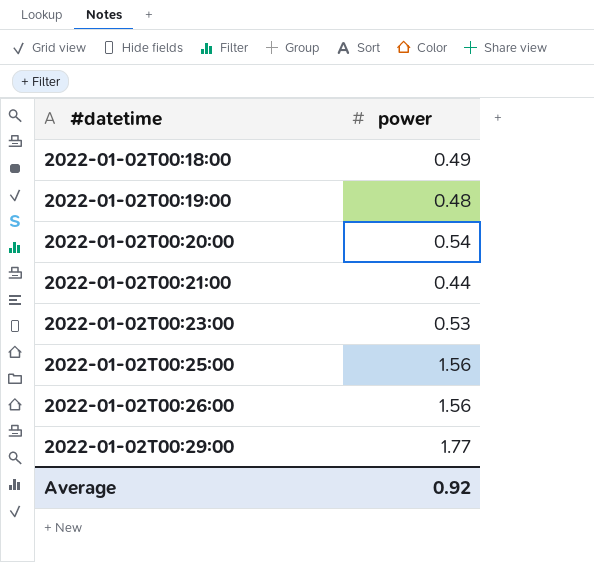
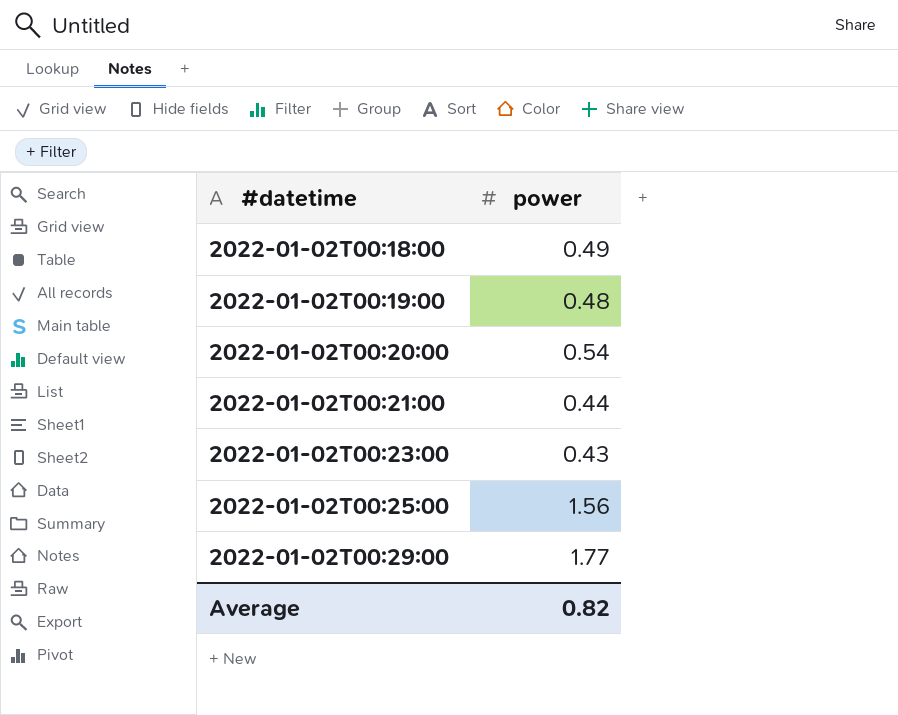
row 2022-01-02T00:26:00: 1.56 -> none
2022-01-02T00:23:00 | power: 0.53 -> 0.43
Average | power: 0.92 -> 0.82

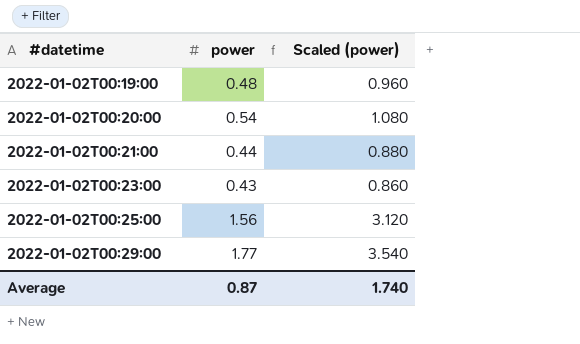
column Scaled (power) | formula: none -> [power] * 2
row 2022-01-02T00:18:00: 0.49 -> none
Average | power: 0.82 -> 0.87

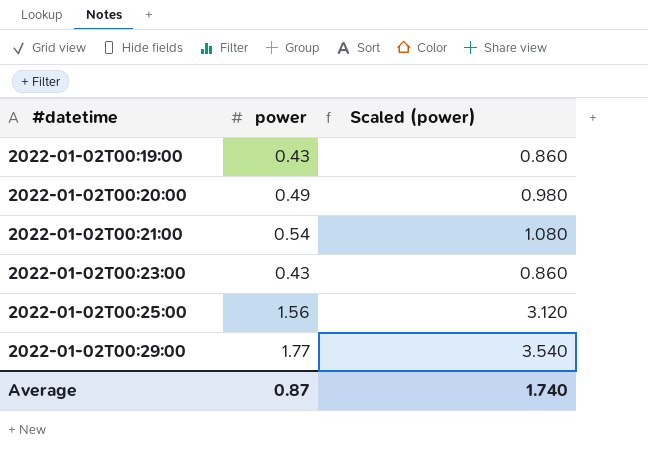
2022-01-02T00:19:00 | power: 0.48 -> 0.43
2022-01-02T00:19:00 | Scaled (power): 0.960 -> 0.860
2022-01-02T00:20:00 | power: 0.54 -> 0.49
2022-01-02T00:20:00 | Scaled (power): 1.080 -> 0.980
2022-01-02T00:21:00 | power: 0.44 -> 0.54
2022-01-02T00:21:00 | Scaled (power): 0.880 -> 1.080

